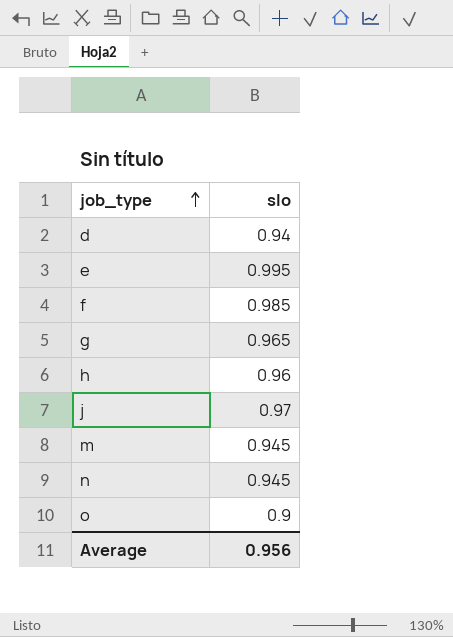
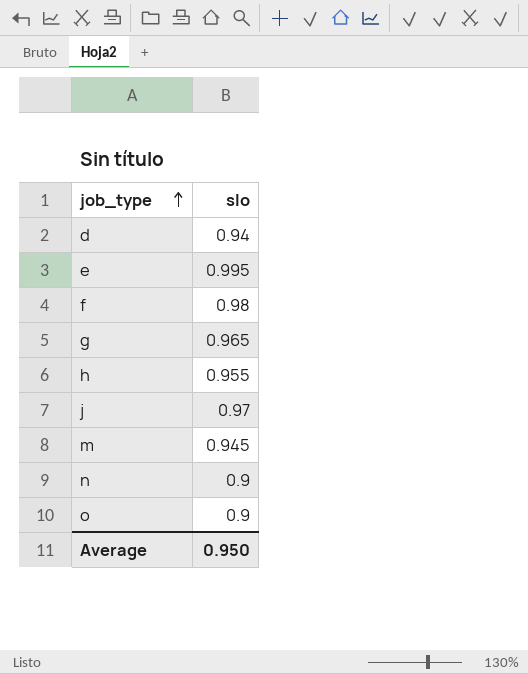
f | slo: 0.985 -> 0.98
h | slo: 0.96 -> 0.955
n | slo: 0.945 -> 0.9
Average | slo: 0.956 -> 0.950

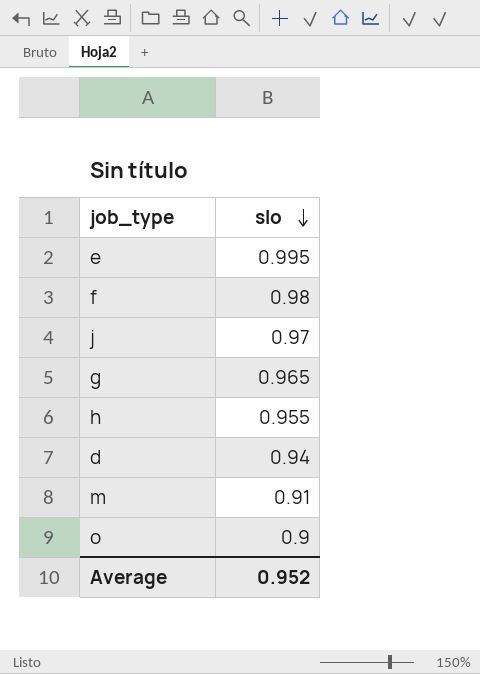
row order: job_type ascending -> slo descending
row n: 0.9 -> none
m | slo: 0.945 -> 0.91
Average | slo: 0.950 -> 0.952

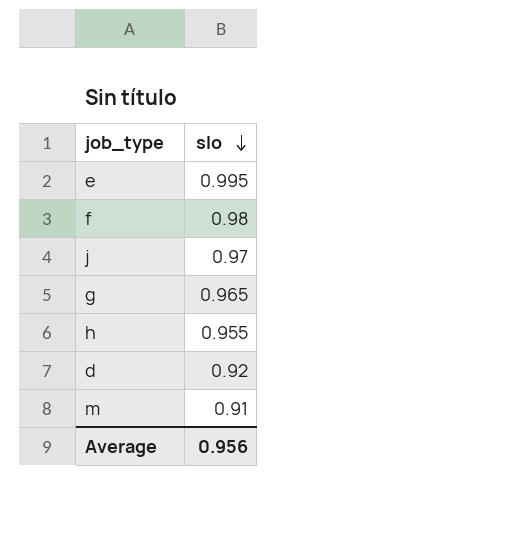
row o: 0.9 -> none
d | slo: 0.94 -> 0.92
Average | slo: 0.952 -> 0.956

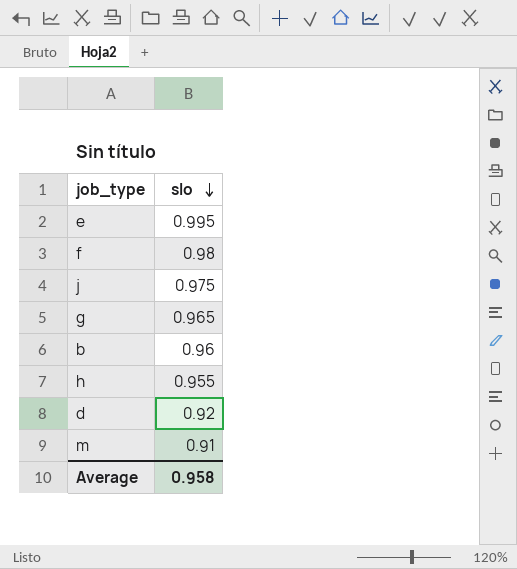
j | slo: 0.97 -> 0.975
row b: none -> 0.96
Average | slo: 0.956 -> 0.958

